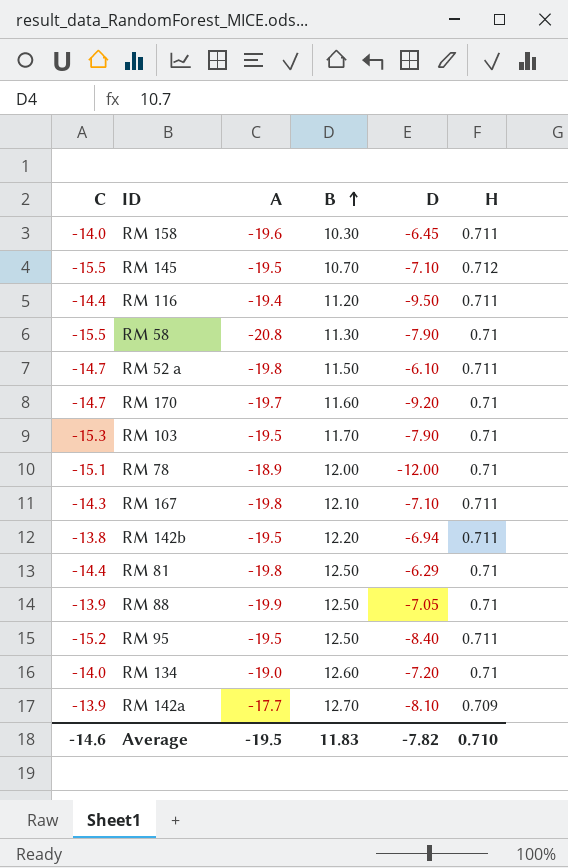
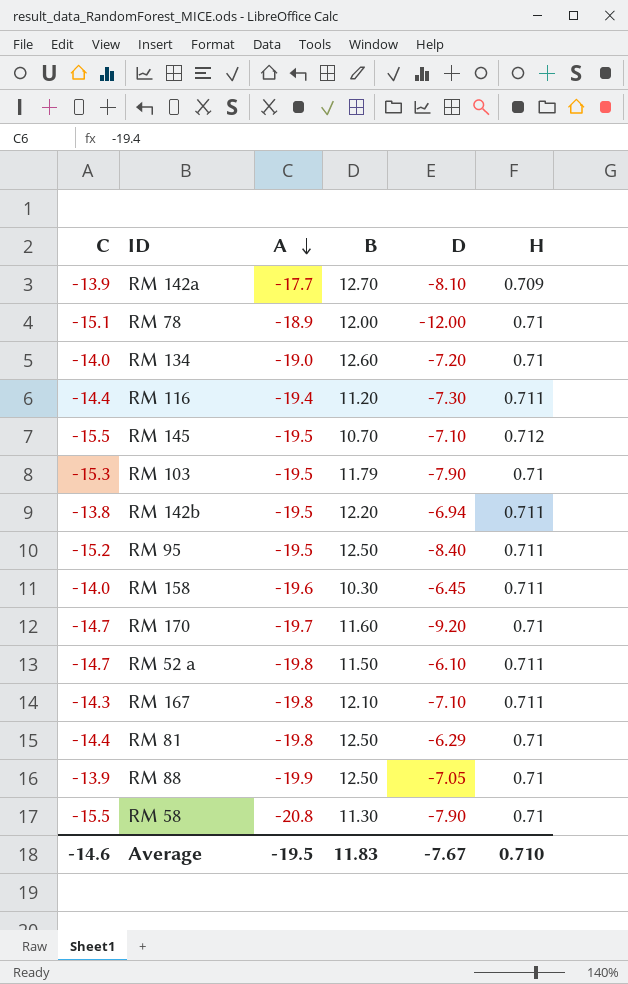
row order: B ascending -> A descending
RM 116 | D: -9.50 -> -7.30
RM 103 | B: 11.70 -> 11.79
Average | D: -7.82 -> -7.67

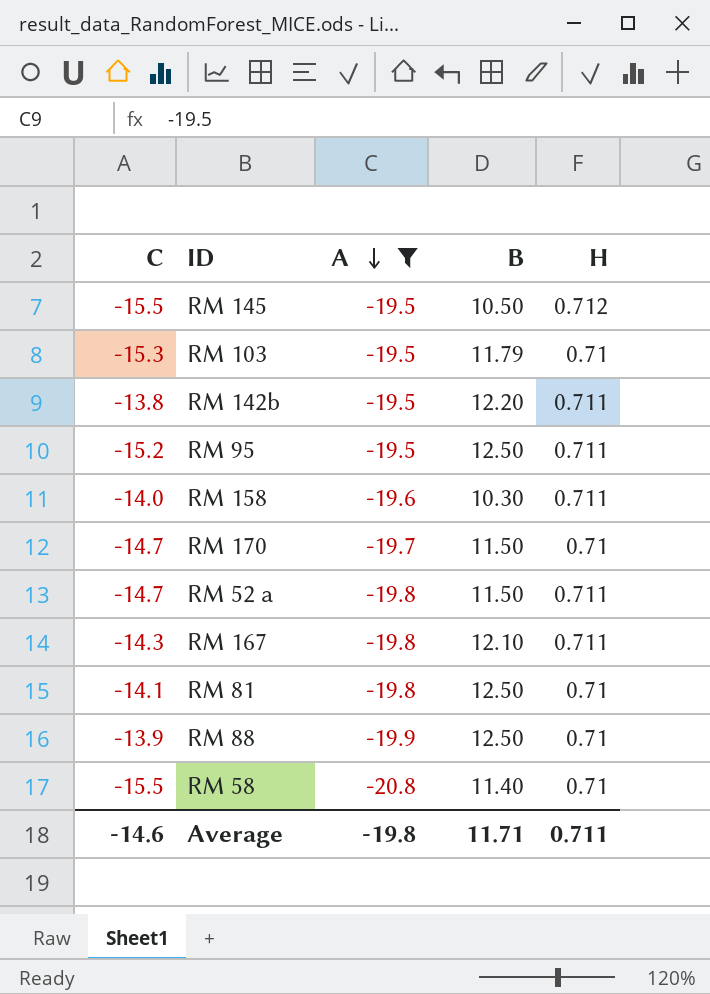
filter: none -> A <= -19.5
column D | position: 5 -> none
RM 145 | B: 10.70 -> 10.50
RM 170 | B: 11.60 -> 11.50
RM 81 | C: -14.4 -> -14.1
RM 58 | B: 11.30 -> 11.40
Average | A: -19.5 -> -19.8
Average | B: 11.83 -> 11.71
Average | H: 0.710 -> 0.711

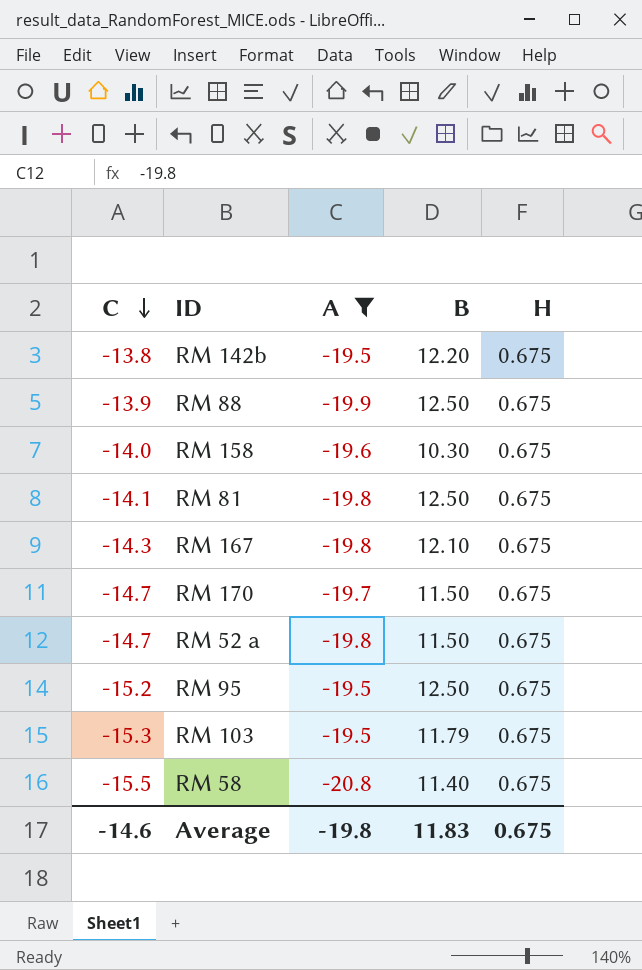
row order: A descending -> C descending
row RM 145: -15.5 | -19.5 | 10.50 | 0.712 -> none
RM 142b | H: 0.711 -> 0.675
RM 88 | H: 0.71 -> 0.675
RM 158 | H: 0.711 -> 0.675
RM 81 | H: 0.71 -> 0.675
RM 167 | H: 0.711 -> 0.675
RM 170 | H: 0.71 -> 0.675
RM 52 a | H: 0.711 -> 0.675
RM 95 | H: 0.711 -> 0.675
RM 103 | H: 0.71 -> 0.675
RM 58 | H: 0.71 -> 0.675
Average | B: 11.71 -> 11.83
Average | H: 0.711 -> 0.675

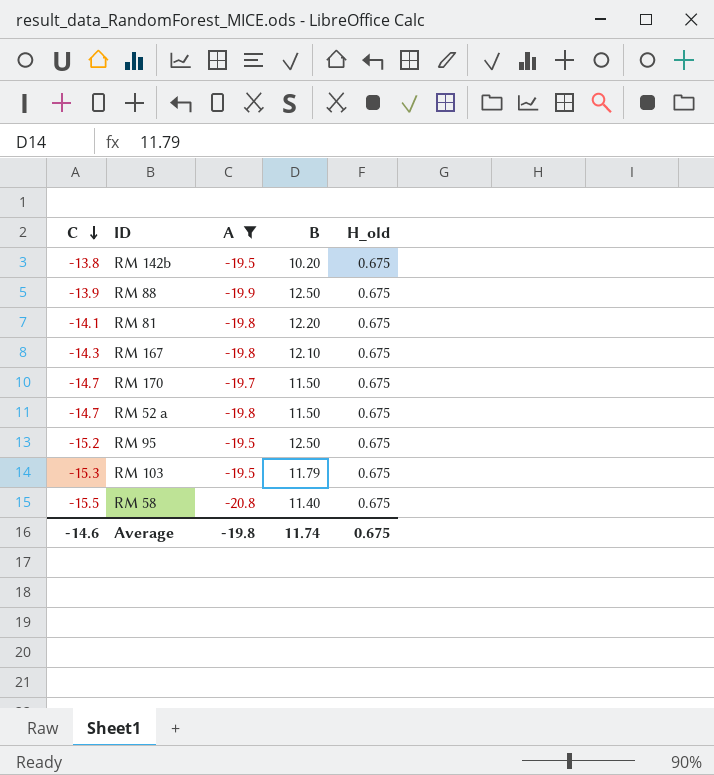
column name: H -> H_old
row RM 158: -14.0 | -19.6 | 10.30 | 0.675 -> none
RM 142b | B: 12.20 -> 10.20
RM 81 | B: 12.50 -> 12.20
Average | B: 11.83 -> 11.74

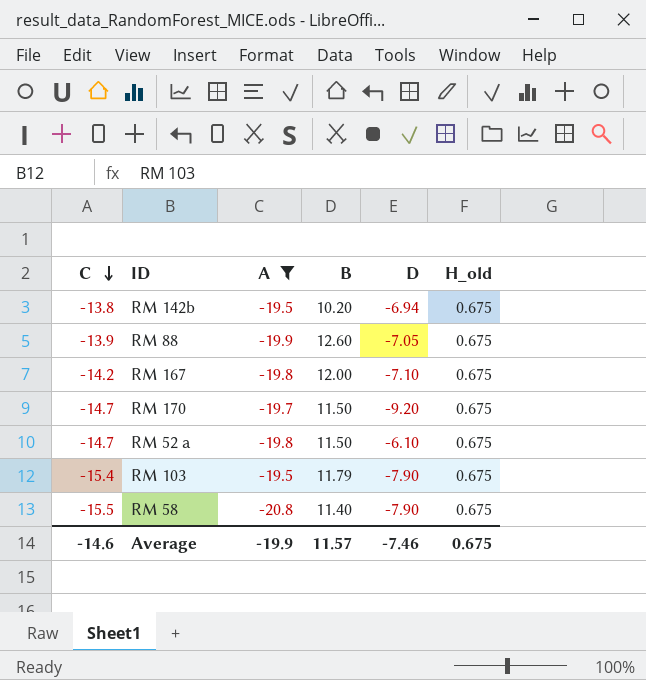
column D | position: none -> 5
row RM 81: -14.1 | -19.8 | 12.20 | 0.675 -> none
row RM 95: -15.2 | -19.5 | 12.50 | 0.675 -> none
RM 88 | B: 12.50 -> 12.60
RM 167 | C: -14.3 -> -14.2
RM 167 | B: 12.10 -> 12.00
RM 103 | C: -15.3 -> -15.4
Average | A: -19.8 -> -19.9
Average | B: 11.74 -> 11.57

